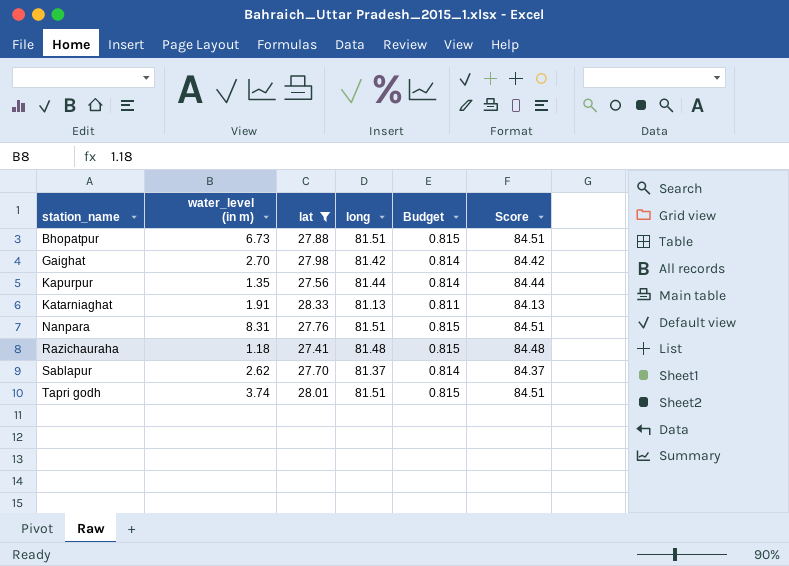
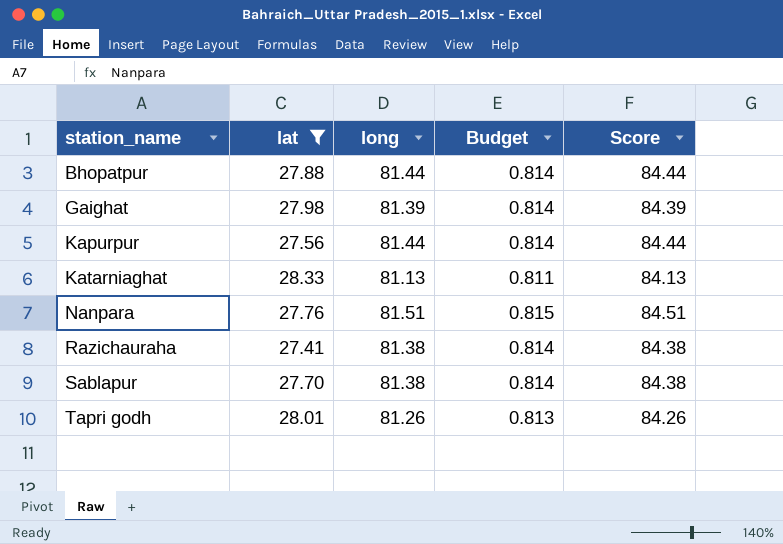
column water_level (in m) | position: 2 -> none
Bhopatpur | long: 81.51 -> 81.44
Bhopatpur | Budget: 0.815 -> 0.814
Bhopatpur | Score: 84.51 -> 84.44
Gaighat | long: 81.42 -> 81.39
Gaighat | Score: 84.42 -> 84.39
Razichauraha | long: 81.48 -> 81.38
Razichauraha | Budget: 0.815 -> 0.814
Razichauraha | Score: 84.48 -> 84.38
Sablapur | long: 81.37 -> 81.38
Sablapur | Score: 84.37 -> 84.38
Tapri godh | long: 81.51 -> 81.26
Tapri godh | Budget: 0.815 -> 0.813
Tapri godh | Score: 84.51 -> 84.26

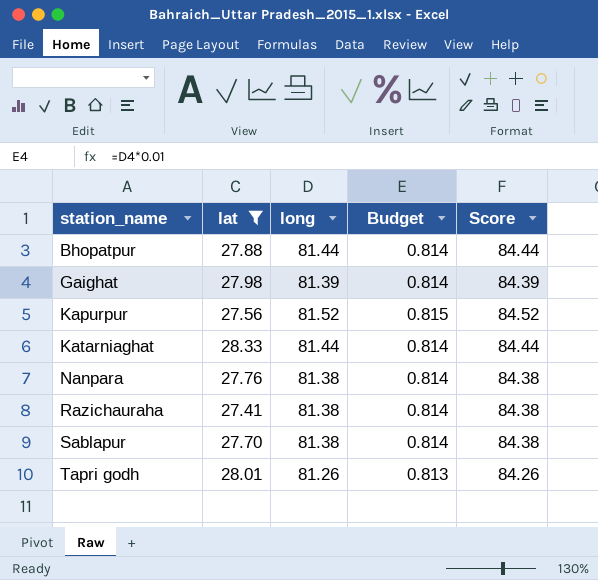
Kapurpur | long: 81.44 -> 81.52
Kapurpur | Budget: 0.814 -> 0.815
Kapurpur | Score: 84.44 -> 84.52
Katarniaghat | long: 81.13 -> 81.44
Katarniaghat | Budget: 0.811 -> 0.814
Katarniaghat | Score: 84.13 -> 84.44
Nanpara | long: 81.51 -> 81.38
Nanpara | Budget: 0.815 -> 0.814
Nanpara | Score: 84.51 -> 84.38

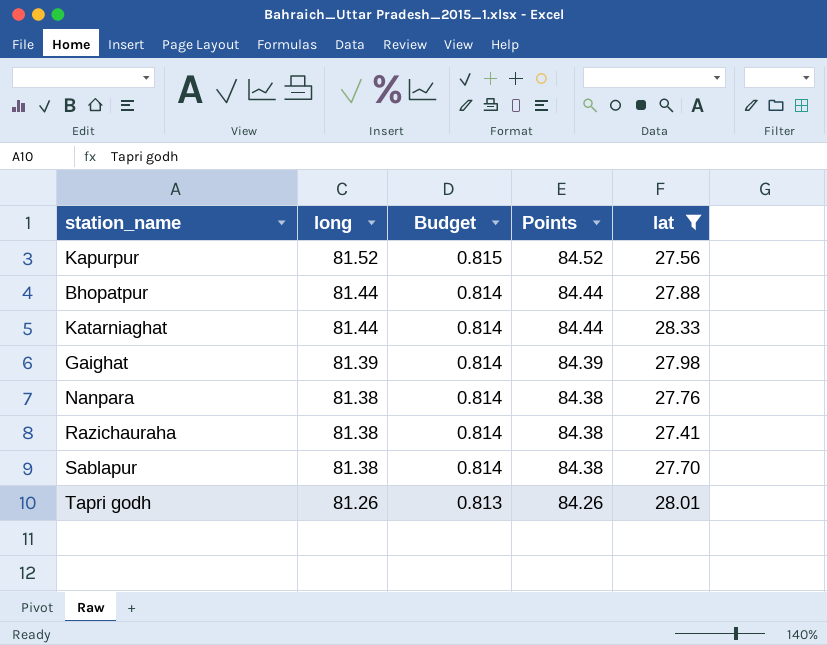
row order: station_name ascending -> long descending
column name: Score -> Points
column lat | position: 2 -> 5

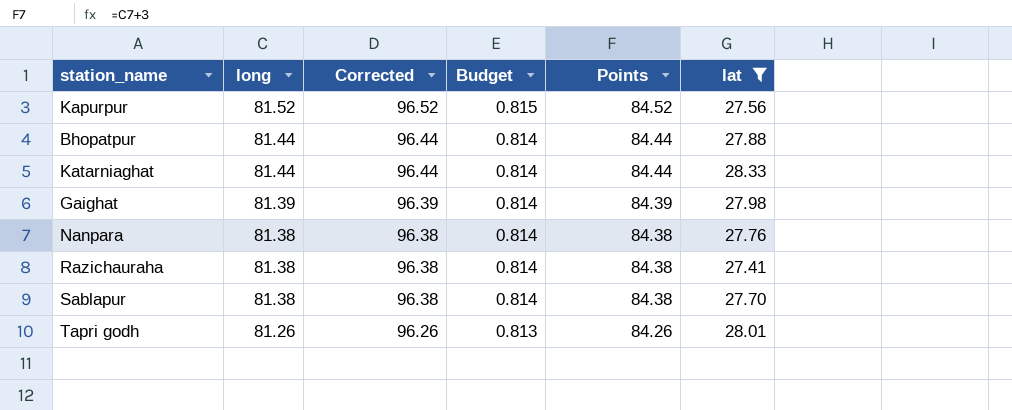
column Corrected | formula: none -> [long] + 15

